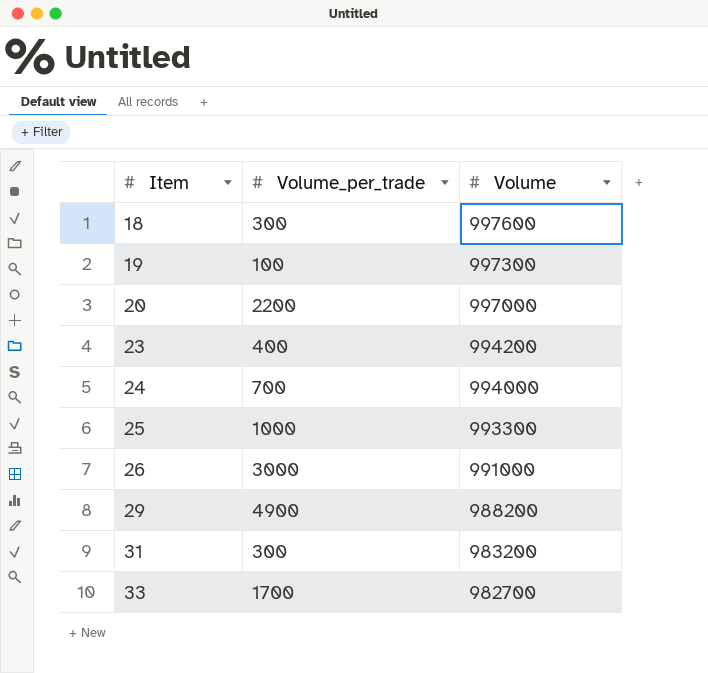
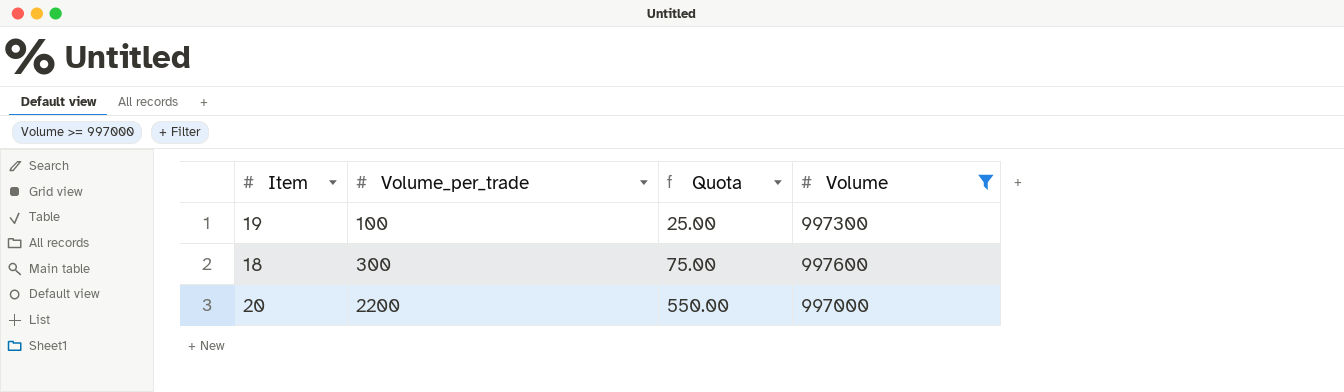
filter: none -> Volume >= 997000
row order: Item ascending -> Volume_per_trade ascending
column Quota | formula: none -> [Volume_per_trade] * 0.25

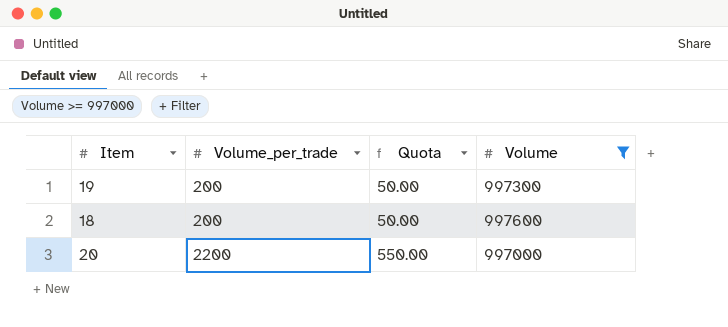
19 | Volume_per_trade: 100 -> 200
19 | Quota: 25.00 -> 50.00
18 | Volume_per_trade: 300 -> 200
18 | Quota: 75.00 -> 50.00

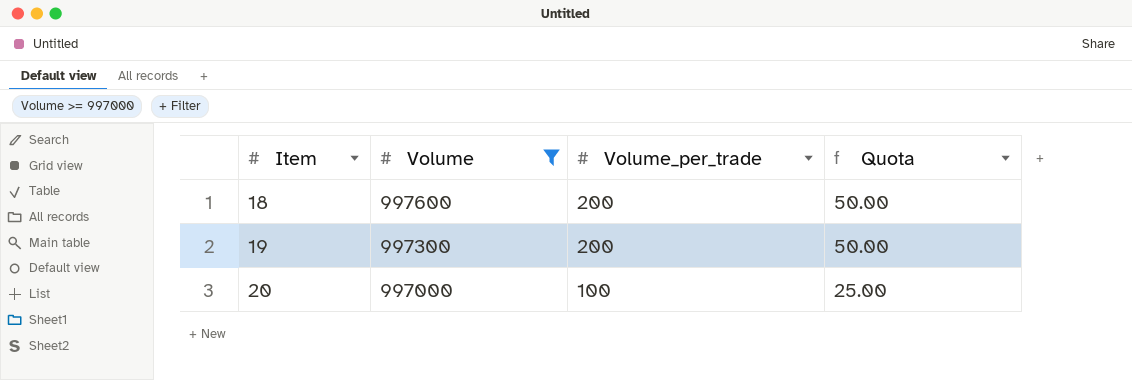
row order: Volume_per_trade ascending -> Item ascending
column Volume | position: 4 -> 2
20 | Volume_per_trade: 2200 -> 100
20 | Quota: 550.00 -> 25.00

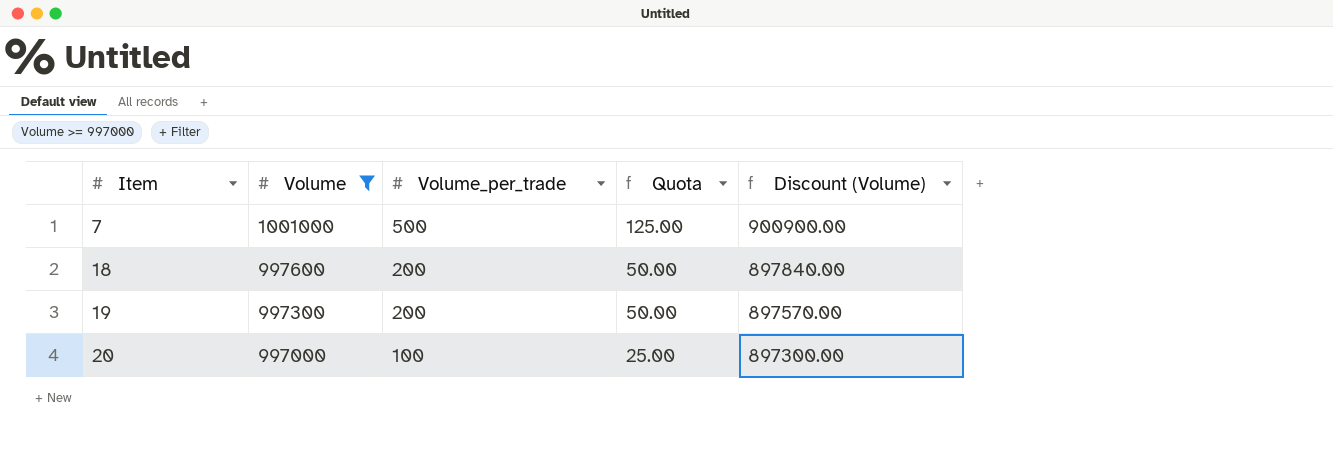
column Discount (Volume) | formula: none -> [Volume] * 0.9
row 7: none -> 1001000 | 500 | 125.00 | 900900.00

